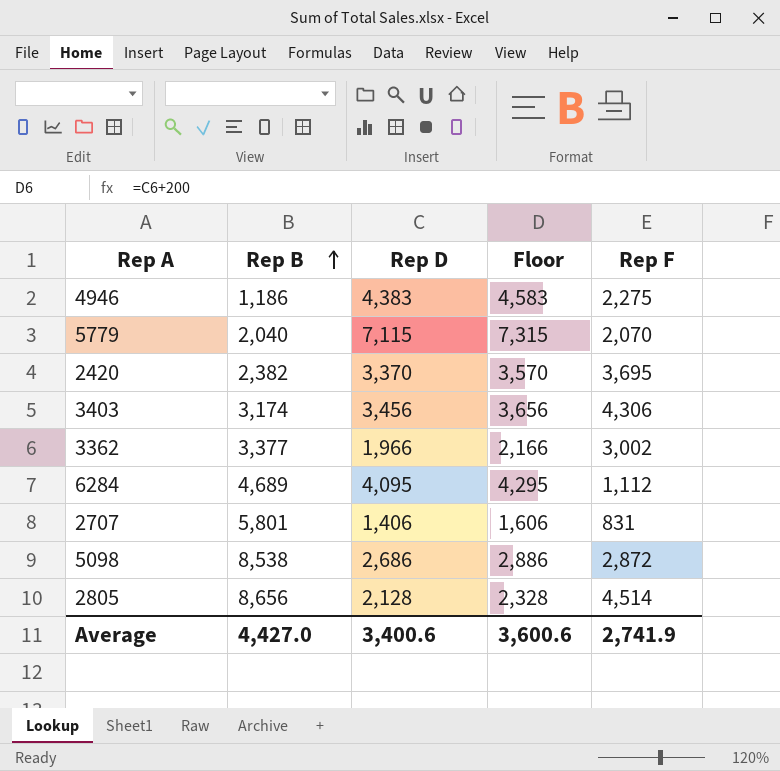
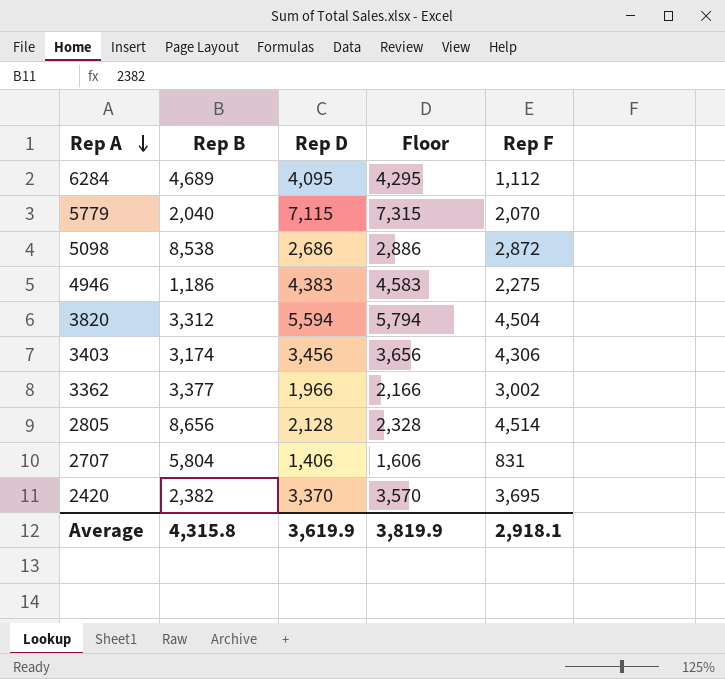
row order: Rep B ascending -> Rep A descending
row 3820: none -> 3,312 | 5,594 | 5,794 | 4,504
2707 | Rep B: 5,801 -> 5,804
Average | Rep B: 4,427.0 -> 4,315.8
Average | Rep D: 3,400.6 -> 3,619.9
Average | Floor: 3,600.6 -> 3,819.9
Average | Rep F: 2,741.9 -> 2,918.1

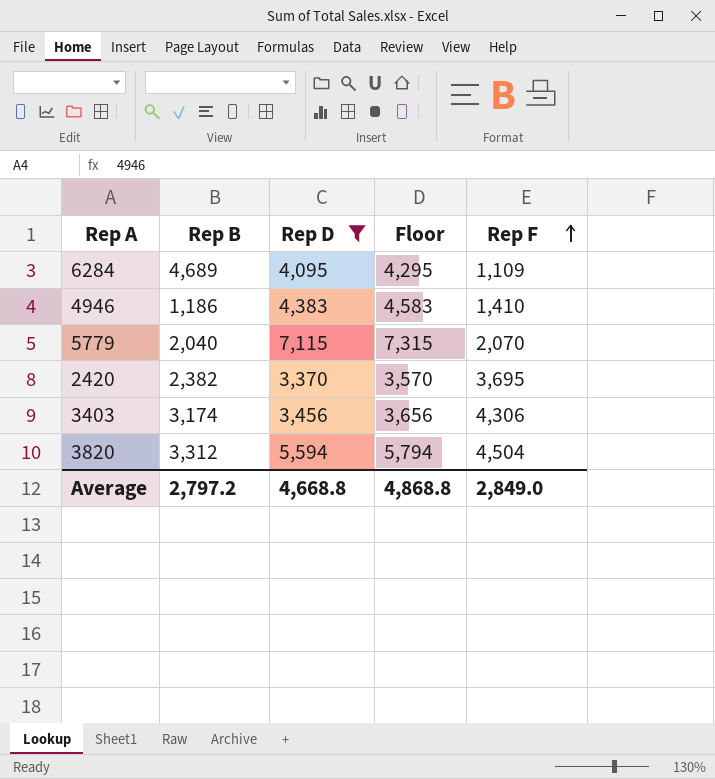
filter: none -> Rep D >= 3,370
row order: Rep A descending -> Rep F ascending
6284 | Rep F: 1,112 -> 1,109
4946 | Rep F: 2,275 -> 1,410
Average | Rep B: 4,315.8 -> 2,797.2
Average | Rep D: 3,619.9 -> 4,668.8
Average | Floor: 3,819.9 -> 4,868.8
Average | Rep F: 2,918.1 -> 2,849.0

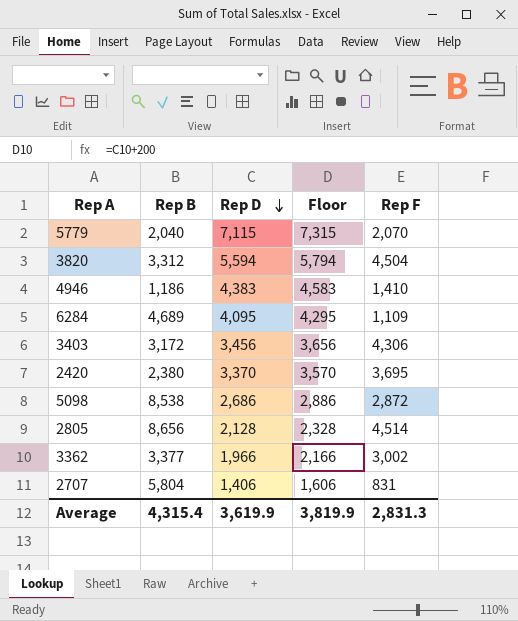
filter: Rep D >= 3,370 -> none
row order: Rep F ascending -> Rep D descending
3403 | Rep B: 3,174 -> 3,172
2420 | Rep B: 2,382 -> 2,380
Average | Rep B: 2,797.2 -> 4,315.4
Average | Rep D: 4,668.8 -> 3,619.9
Average | Floor: 4,868.8 -> 3,819.9
Average | Rep F: 2,849.0 -> 2,831.3

